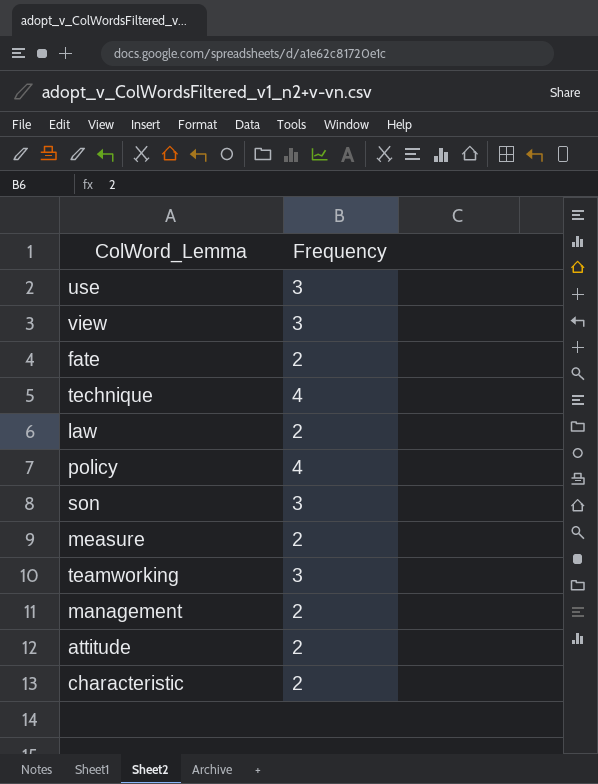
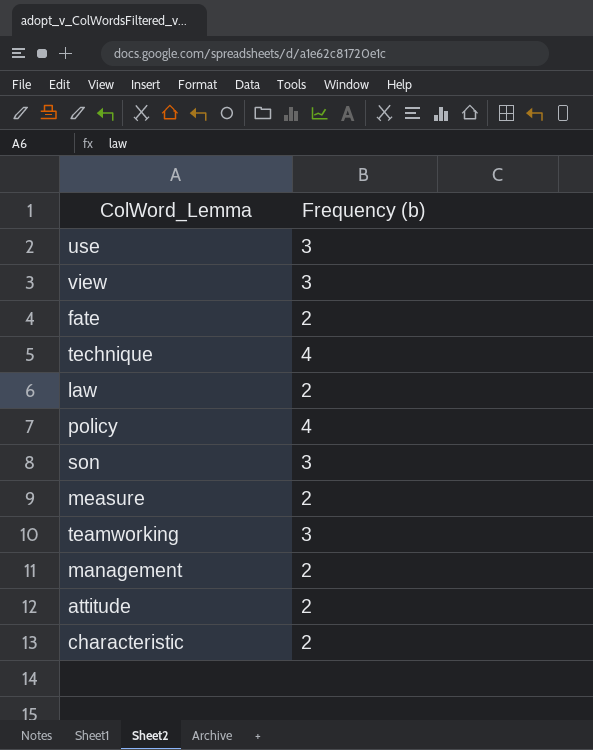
column name: Frequency -> Frequency (b)

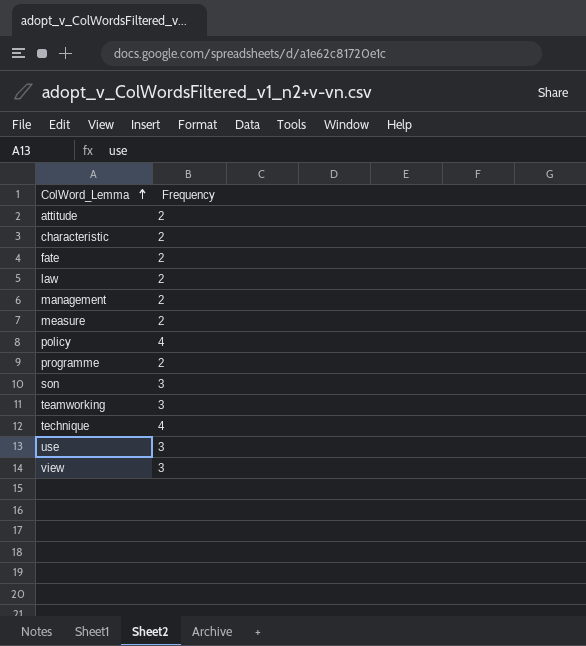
row order: none -> ColWord_Lemma ascending
column name: Frequency (b) -> Frequency
row programme: none -> 2

